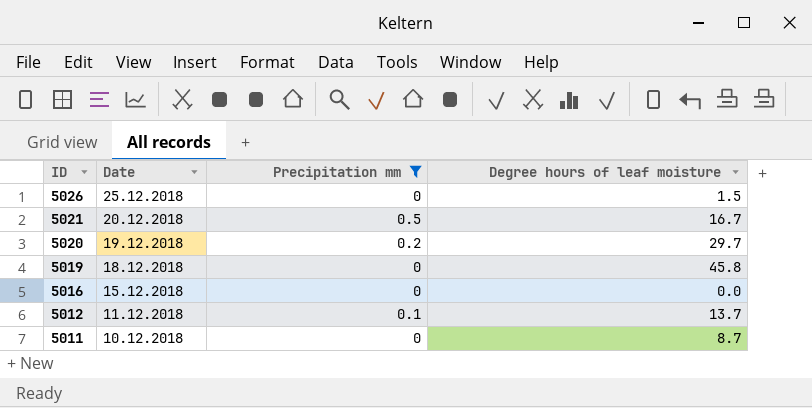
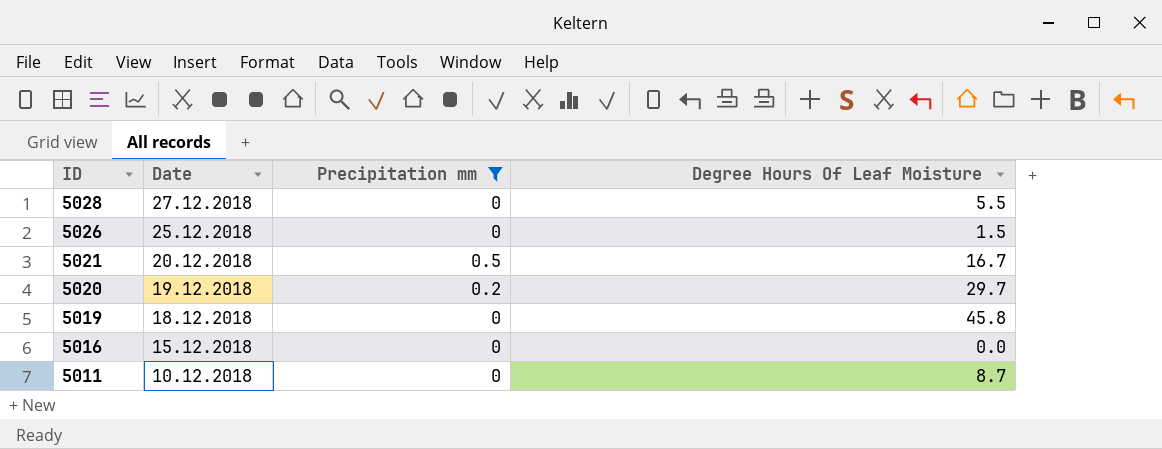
column name: Degree hours of leaf moisture -> Degree Hours Of Leaf Moisture
row 5012: 11.12.2018 | 0.1 | 13.7 -> none
row 5028: none -> 27.12.2018 | 0 | 5.5

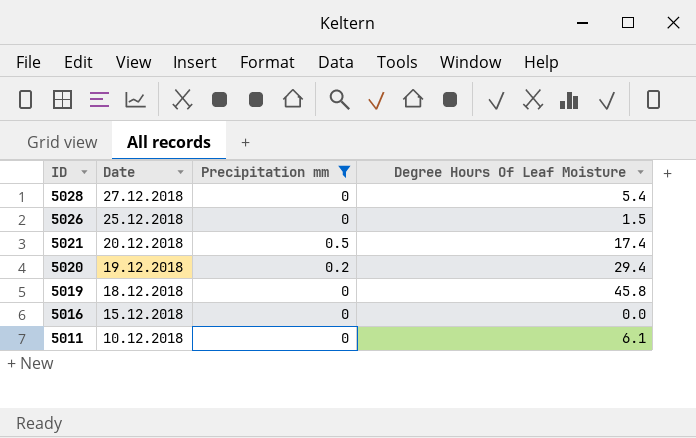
5028 | Degree Hours Of Leaf Moisture: 5.5 -> 5.4
5021 | Degree Hours Of Leaf Moisture: 16.7 -> 17.4
5020 | Degree Hours Of Leaf Moisture: 29.7 -> 29.4
5011 | Degree Hours Of Leaf Moisture: 8.7 -> 6.1

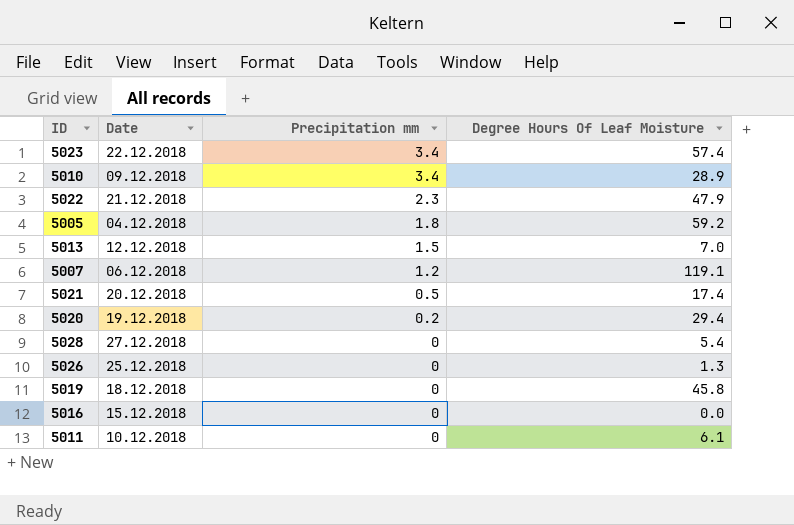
filter: Precipitation mm <= 0.5 -> none
row order: ID descending -> Precipitation mm descending
5026 | Degree Hours Of Leaf Moisture: 1.5 -> 1.3

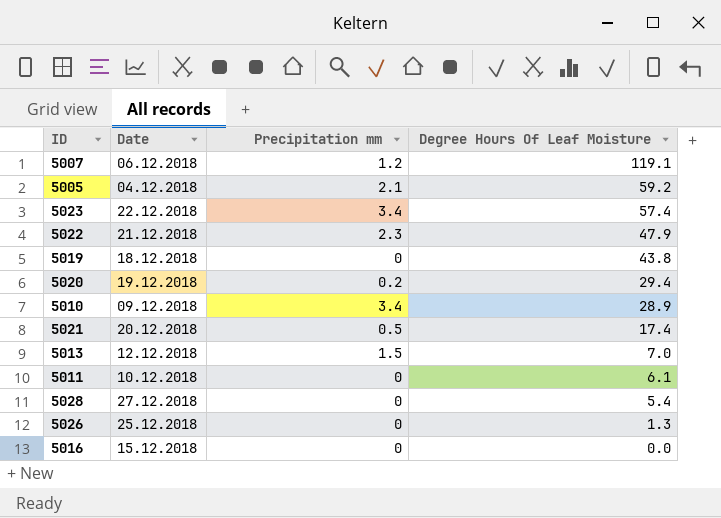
row order: Precipitation mm descending -> Degree Hours Of Leaf Moisture descending
5005 | Precipitation mm: 1.8 -> 2.1
5019 | Degree Hours Of Leaf Moisture: 45.8 -> 43.8

